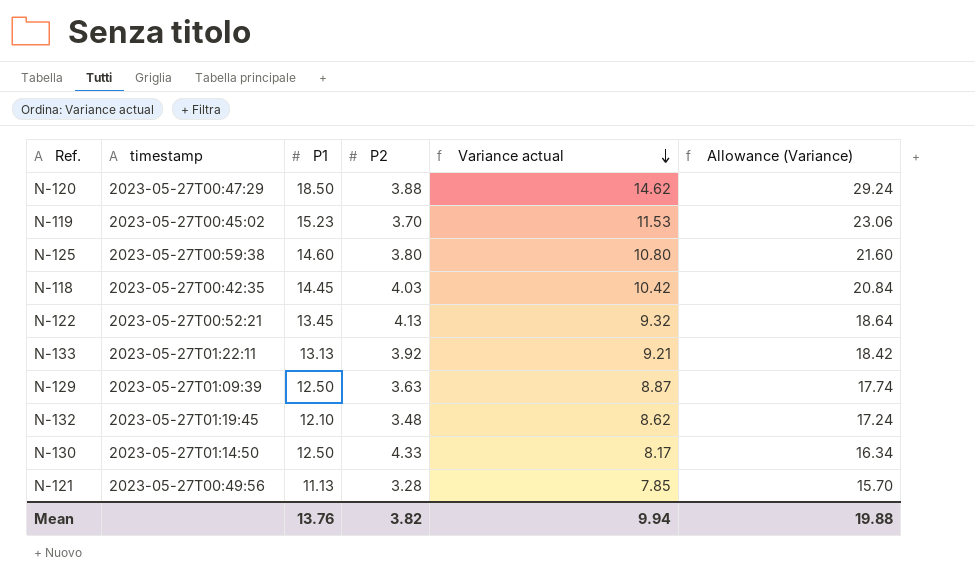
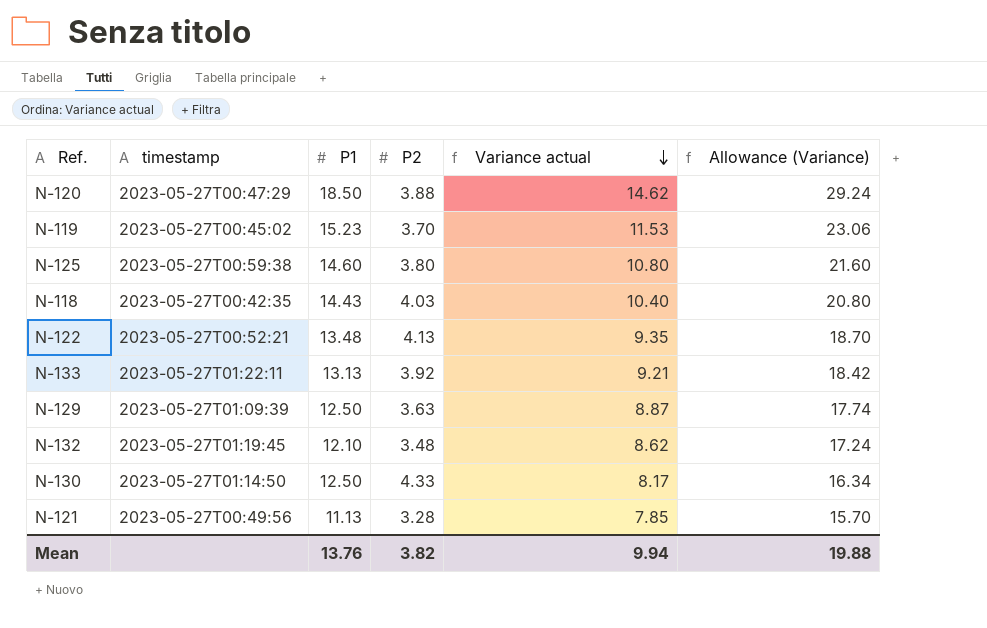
N-118 | P1: 14.45 -> 14.43
N-118 | Variance actual: 10.42 -> 10.40
N-118 | Allowance (Variance): 20.84 -> 20.80
N-122 | P1: 13.45 -> 13.48
N-122 | Variance actual: 9.32 -> 9.35
N-122 | Allowance (Variance): 18.64 -> 18.70

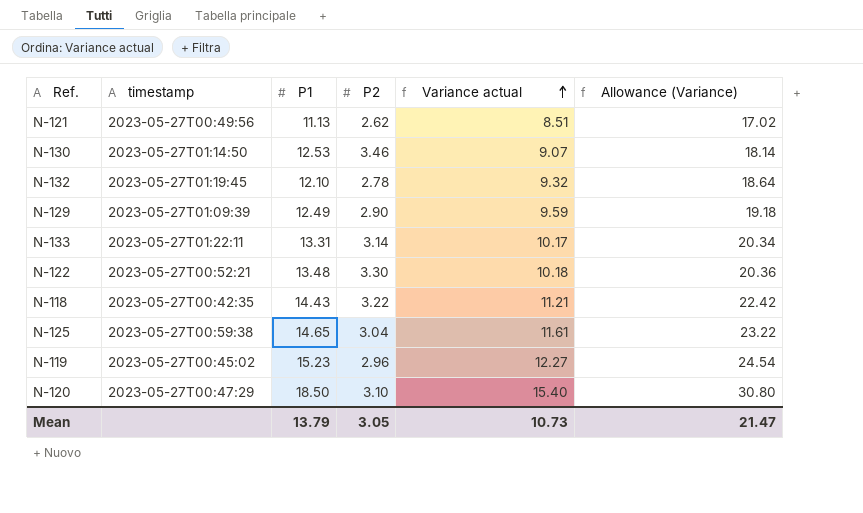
row order: Variance actual descending -> Variance actual ascending
N-121 | P2: 3.28 -> 2.62
N-121 | Variance actual: 7.85 -> 8.51
N-121 | Allowance (Variance): 15.70 -> 17.02
N-130 | P1: 12.50 -> 12.53
N-130 | P2: 4.33 -> 3.46
N-130 | Variance actual: 8.17 -> 9.07
N-130 | Allowance (Variance): 16.34 -> 18.14
N-132 | P2: 3.48 -> 2.78
N-132 | Variance actual: 8.62 -> 9.32
N-132 | Allowance (Variance): 17.24 -> 18.64
N-129 | P1: 12.50 -> 12.49
N-129 | P2: 3.63 -> 2.90
N-129 | Variance actual: 8.87 -> 9.59
N-129 | Allowance (Variance): 17.74 -> 19.18
N-133 | P1: 13.13 -> 13.31
N-133 | P2: 3.92 -> 3.14
N-133 | Variance actual: 9.21 -> 10.17
N-133 | Allowance (Variance): 18.42 -> 20.34
N-122 | P2: 4.13 -> 3.30
N-122 | Variance actual: 9.35 -> 10.18
N-122 | Allowance (Variance): 18.70 -> 20.36
N-118 | P2: 4.03 -> 3.22
N-118 | Variance actual: 10.40 -> 11.21
N-118 | Allowance (Variance): 20.80 -> 22.42
N-125 | P1: 14.60 -> 14.65
N-125 | P2: 3.80 -> 3.04
N-125 | Variance actual: 10.80 -> 11.61
N-125 | Allowance (Variance): 21.60 -> 23.22
N-119 | P2: 3.70 -> 2.96
N-119 | Variance actual: 11.53 -> 12.27
N-119 | Allowance (Variance): 23.06 -> 24.54
N-120 | P2: 3.88 -> 3.10
N-120 | Variance actual: 14.62 -> 15.40
N-120 | Allowance (Variance): 29.24 -> 30.80
Mean | P1: 13.76 -> 13.79
Mean | P2: 3.82 -> 3.05
Mean | Variance actual: 9.94 -> 10.73
Mean | Allowance (Variance): 19.88 -> 21.47

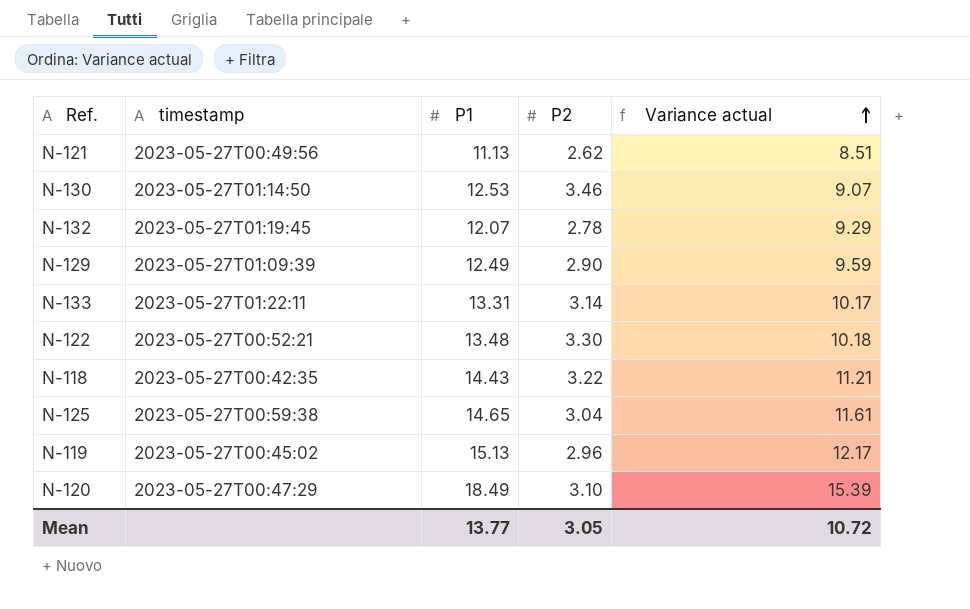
column Allowance (Variance) | formula: [Variance actual] * 2 -> none
N-132 | P1: 12.10 -> 12.07
N-132 | Variance actual: 9.32 -> 9.29
N-119 | P1: 15.23 -> 15.13
N-119 | Variance actual: 12.27 -> 12.17
N-120 | P1: 18.50 -> 18.49
N-120 | Variance actual: 15.40 -> 15.39
Mean | P1: 13.79 -> 13.77
Mean | Variance actual: 10.73 -> 10.72

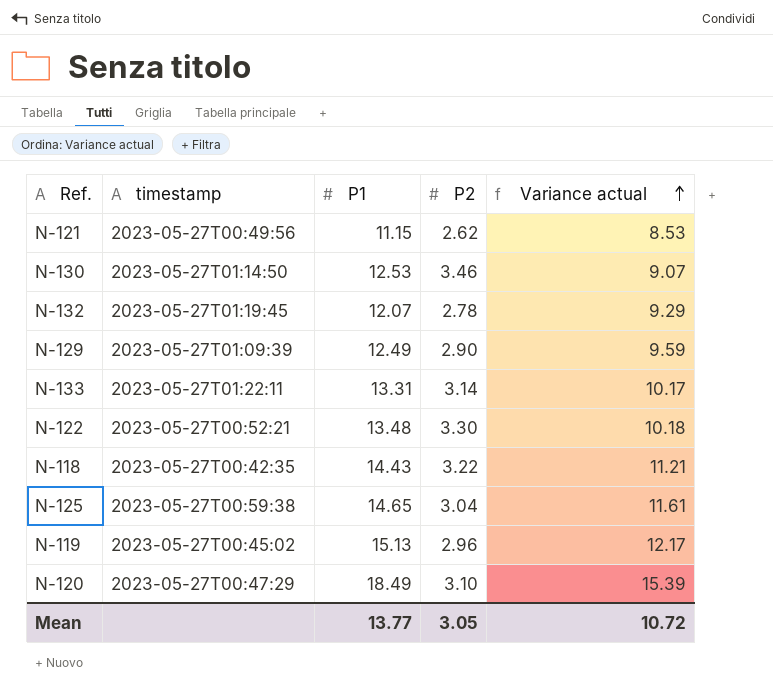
N-121 | P1: 11.13 -> 11.15
N-121 | Variance actual: 8.51 -> 8.53

